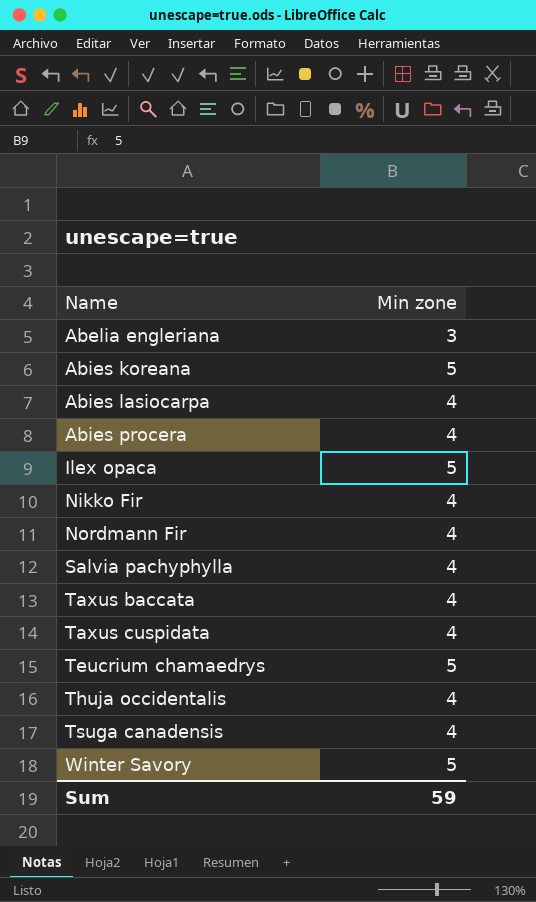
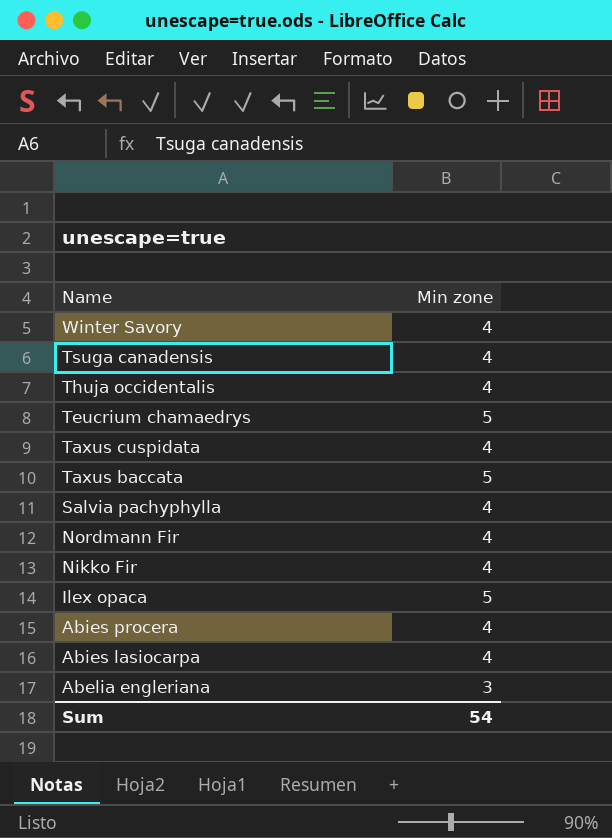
row order: Name ascending -> Name descending
row Abies koreana: 5 -> none
Winter Savory | Min zone: 5 -> 4
Taxus baccata | Min zone: 4 -> 5
Sum | Min zone: 59 -> 54

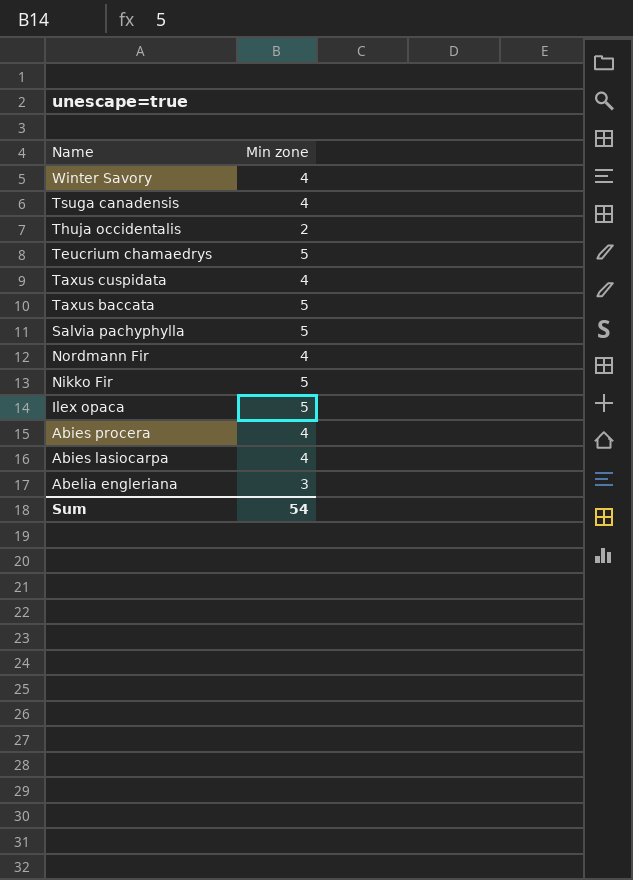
Thuja occidentalis | Min zone: 4 -> 2
Salvia pachyphylla | Min zone: 4 -> 5
Nikko Fir | Min zone: 4 -> 5

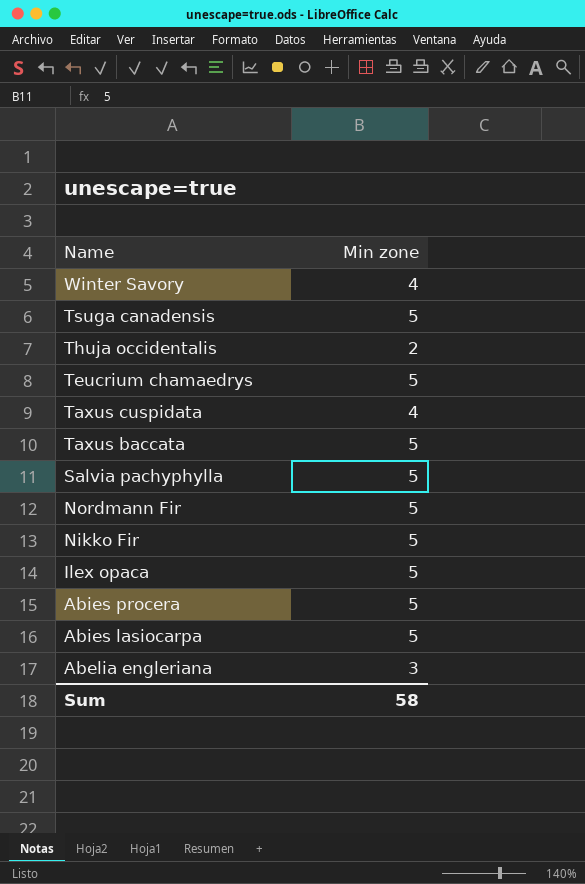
Tsuga canadensis | Min zone: 4 -> 5
Nordmann Fir | Min zone: 4 -> 5
Abies procera | Min zone: 4 -> 5
Abies lasiocarpa | Min zone: 4 -> 5
Sum | Min zone: 54 -> 58

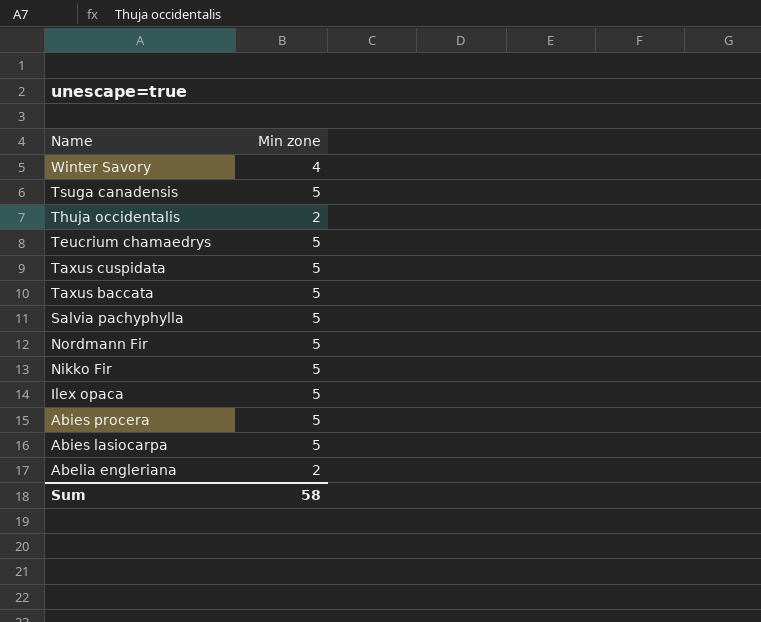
Taxus cuspidata | Min zone: 4 -> 5
Abelia engleriana | Min zone: 3 -> 2

